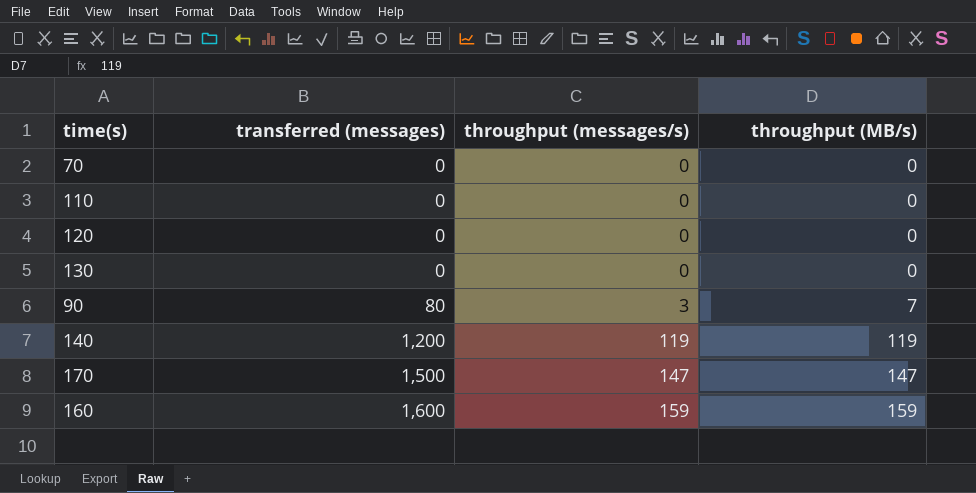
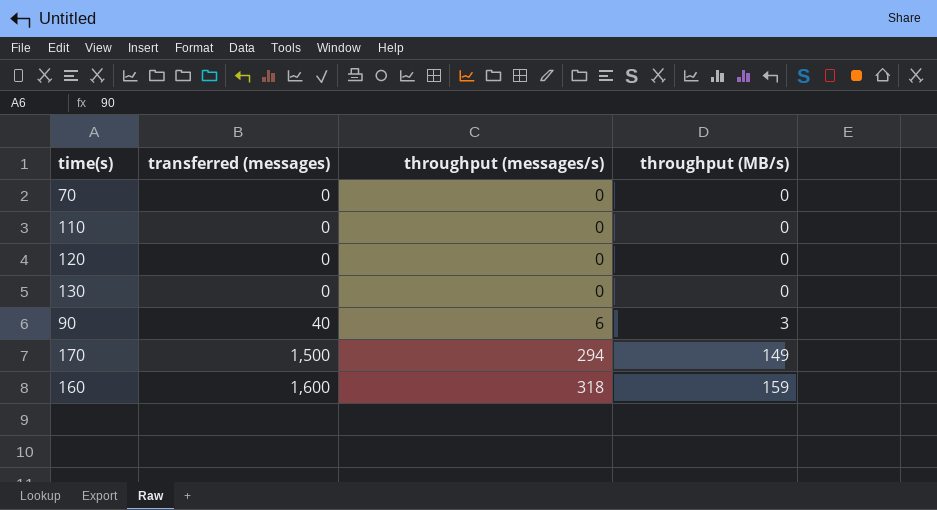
row 140: 1,200 | 119 | 119 -> none
90 | transferred (messages): 80 -> 40
90 | throughput (messages/s): 3 -> 6
90 | throughput (MB/s): 7 -> 3
170 | throughput (messages/s): 147 -> 294
170 | throughput (MB/s): 147 -> 149
160 | throughput (messages/s): 159 -> 318

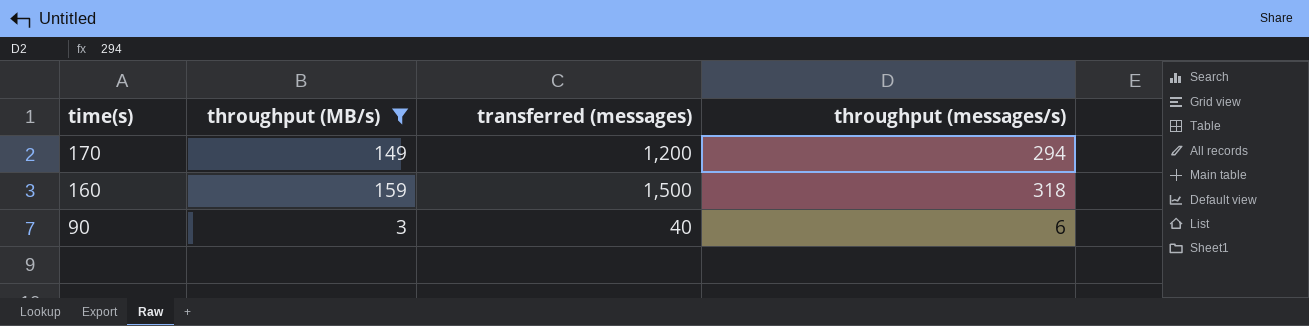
filter: none -> throughput (MB/s) != 0
row order: transferred (messages) ascending -> time(s) descending
column throughput (MB/s) | position: 4 -> 2
170 | transferred (messages): 1,500 -> 1,200
160 | transferred (messages): 1,600 -> 1,500

